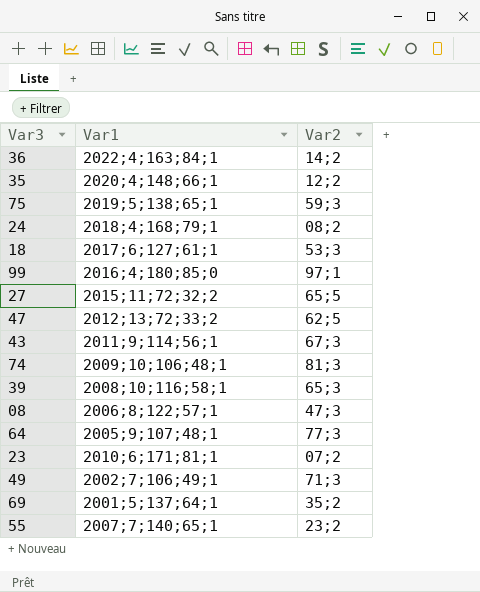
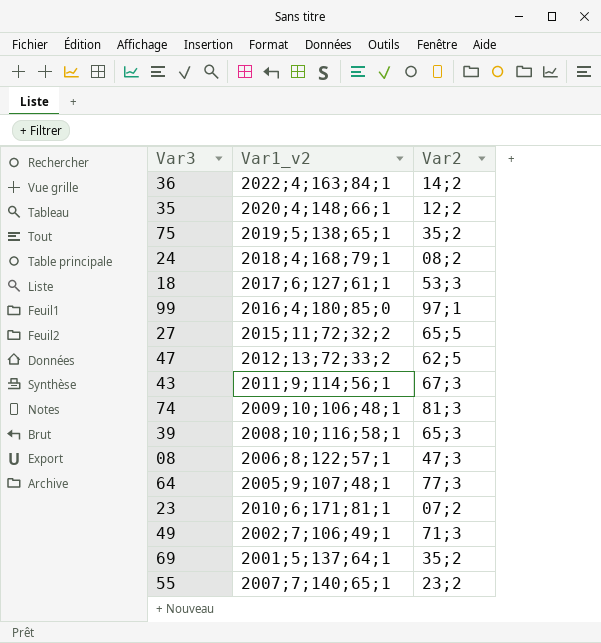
column name: Var1 -> Var1_v2
75 | Var2: 59;3 -> 35;2

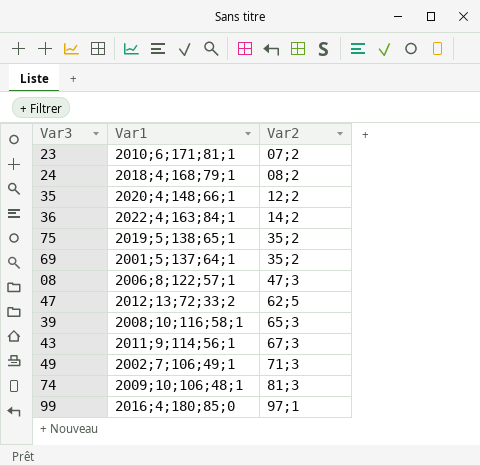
row order: none -> Var2 ascending
column name: Var1_v2 -> Var1
row 18: 2017;6;127;61;1 | 53;3 -> none
row 27: 2015;11;72;32;2 | 65;5 -> none
row 64: 2005;9;107;48;1 | 77;3 -> none
row 55: 2007;7;140;65;1 | 23;2 -> none

